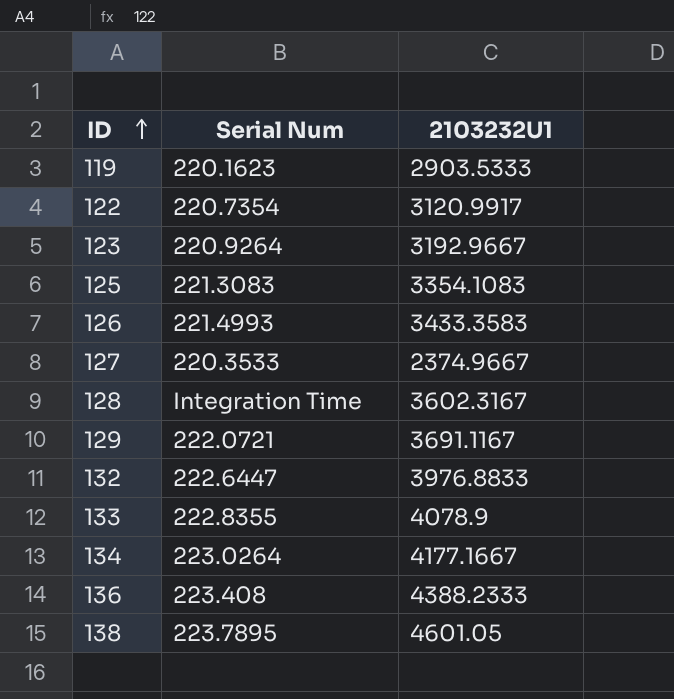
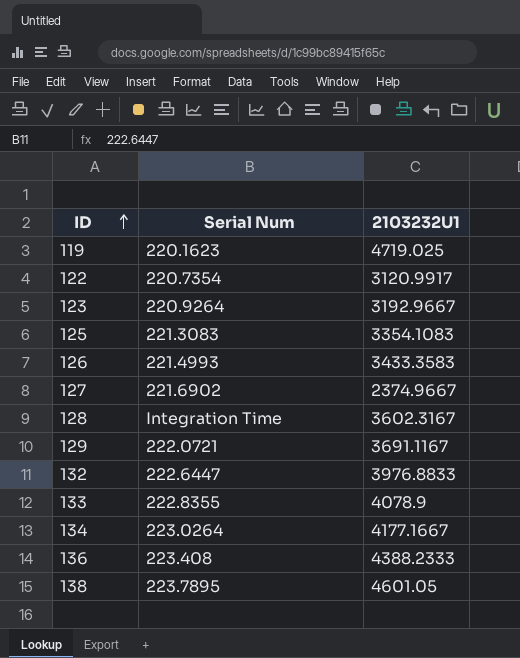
119 | 2103232U1: 2903.5333 -> 4719.025
127 | Serial Num: 220.3533 -> 221.6902

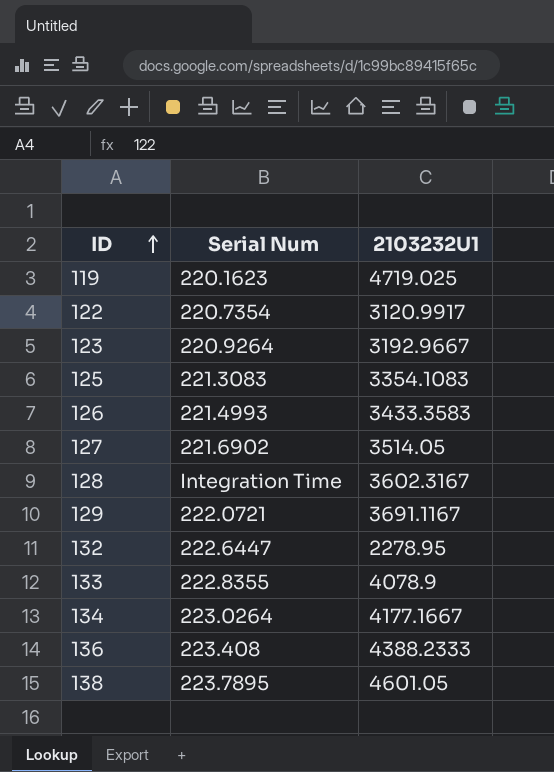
127 | 2103232U1: 2374.9667 -> 3514.05
132 | 2103232U1: 3976.8833 -> 2278.95

